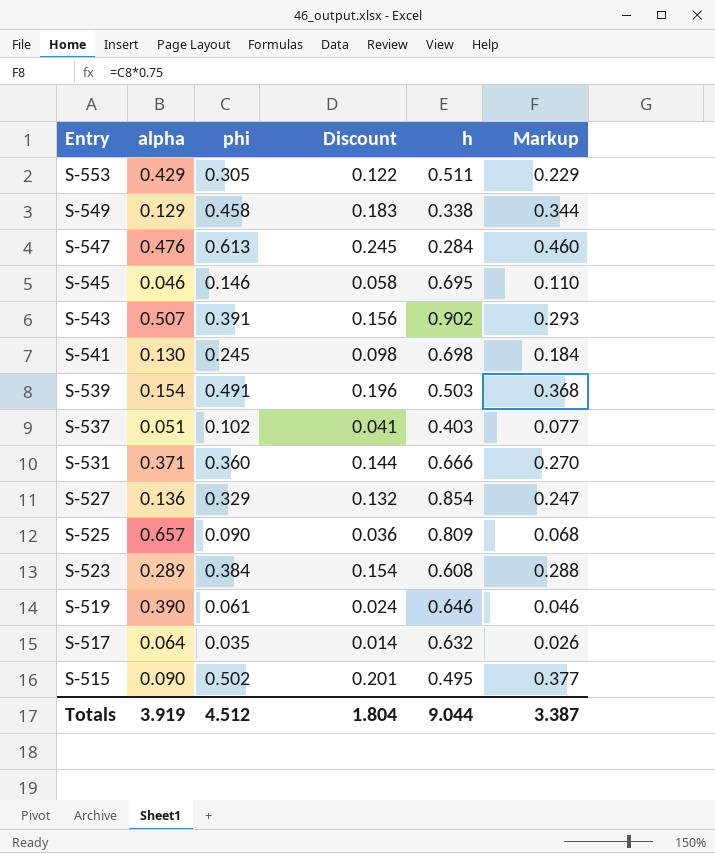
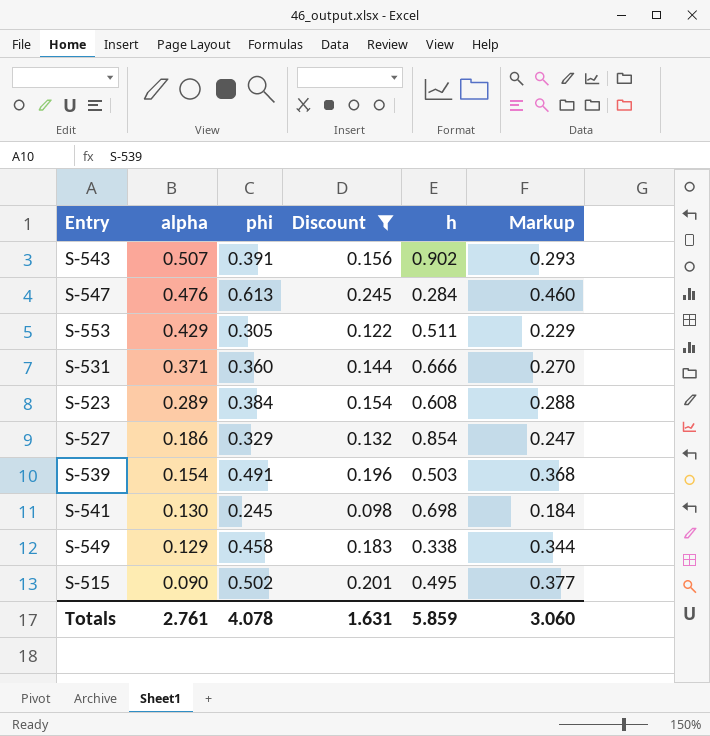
filter: none -> Discount >= 0.098
row order: Entry descending -> alpha descending
S-527 | alpha: 0.136 -> 0.186
Totals | alpha: 3.919 -> 2.761
Totals | phi: 4.512 -> 4.078
Totals | Discount: 1.804 -> 1.631
Totals | h: 9.044 -> 5.859
Totals | Markup: 3.387 -> 3.060

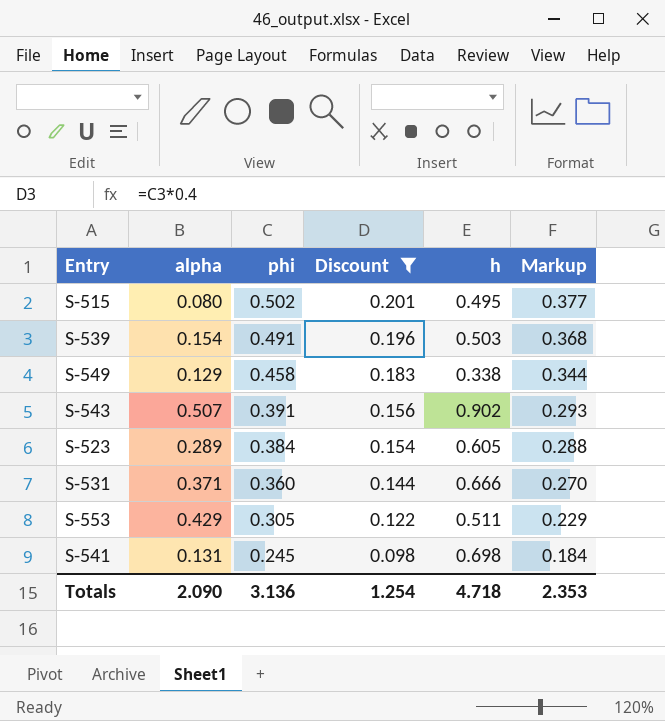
row order: alpha descending -> phi descending
row S-547: 0.476 | 0.613 | 0.245 | 0.284 | 0.460 -> none
row S-527: 0.186 | 0.329 | 0.132 | 0.854 | 0.247 -> none
S-515 | alpha: 0.090 -> 0.080
S-523 | h: 0.608 -> 0.605
S-541 | alpha: 0.130 -> 0.131
Totals | alpha: 2.761 -> 2.090
Totals | phi: 4.078 -> 3.136
Totals | Discount: 1.631 -> 1.254
Totals | h: 5.859 -> 4.718
Totals | Markup: 3.060 -> 2.353

